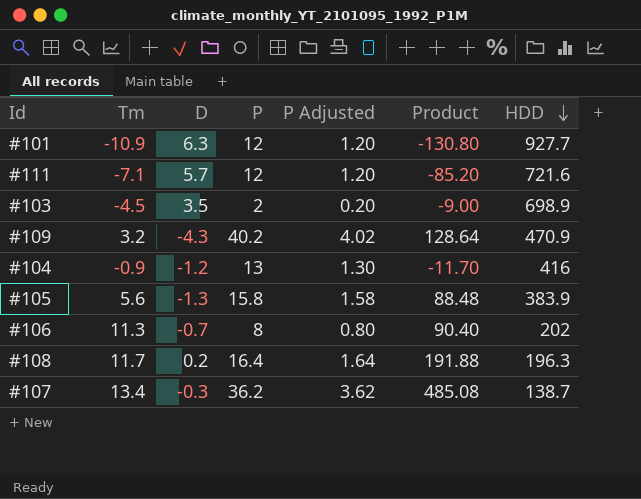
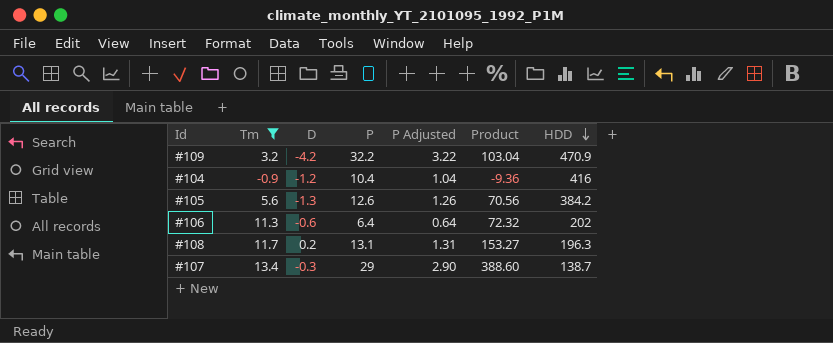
filter: none -> Tm >= -0.9
#109 | D: -4.3 -> -4.2
#109 | P: 40.2 -> 32.2
#109 | P Adjusted: 4.02 -> 3.22
#109 | Product: 128.64 -> 103.04
#104 | P: 13 -> 10.4
#104 | P Adjusted: 1.30 -> 1.04
#104 | Product: -11.70 -> -9.36
#105 | P: 15.8 -> 12.6
#105 | P Adjusted: 1.58 -> 1.26
#105 | Product: 88.48 -> 70.56
#105 | HDD: 383.9 -> 384.2
#106 | D: -0.7 -> -0.6
#106 | P: 8 -> 6.4
#106 | P Adjusted: 0.80 -> 0.64
#106 | Product: 90.40 -> 72.32
#108 | P: 16.4 -> 13.1
#108 | P Adjusted: 1.64 -> 1.31
#108 | Product: 191.88 -> 153.27
#107 | P: 36.2 -> 29
#107 | P Adjusted: 3.62 -> 2.90
#107 | Product: 485.08 -> 388.60

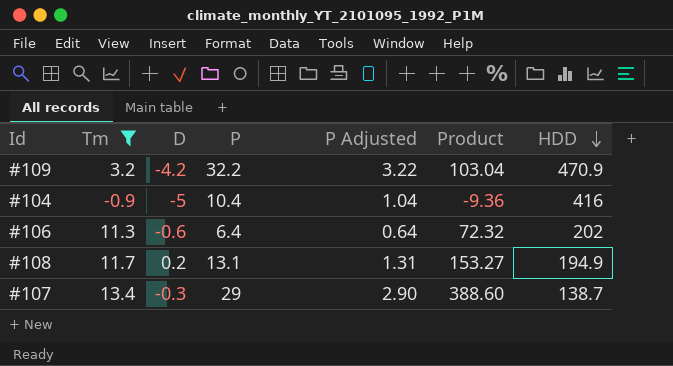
row #105: 5.6 | -1.3 | 12.6 | 1.26 | 70.56 | 384.2 -> none
#104 | D: -1.2 -> -5
#108 | HDD: 196.3 -> 194.9

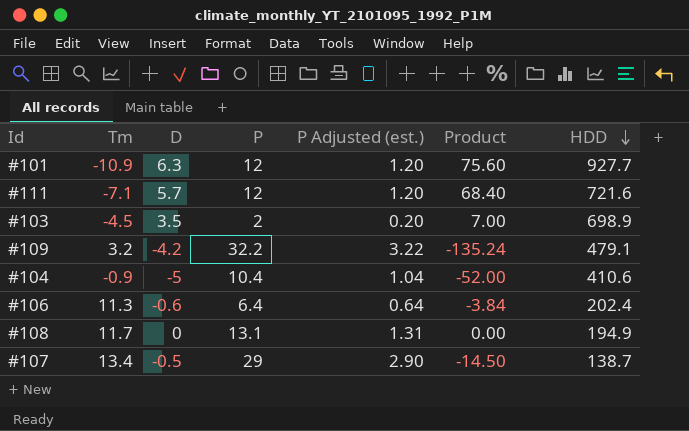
filter: Tm >= -0.9 -> none
column name: P Adjusted -> P Adjusted (est.)
column Product | formula: [Tm] * [P] -> [D] * [P]
#109 | HDD: 470.9 -> 479.1
#104 | HDD: 416 -> 410.6
#106 | HDD: 202 -> 202.4
#108 | D: 0.2 -> 0
#107 | D: -0.3 -> -0.5

